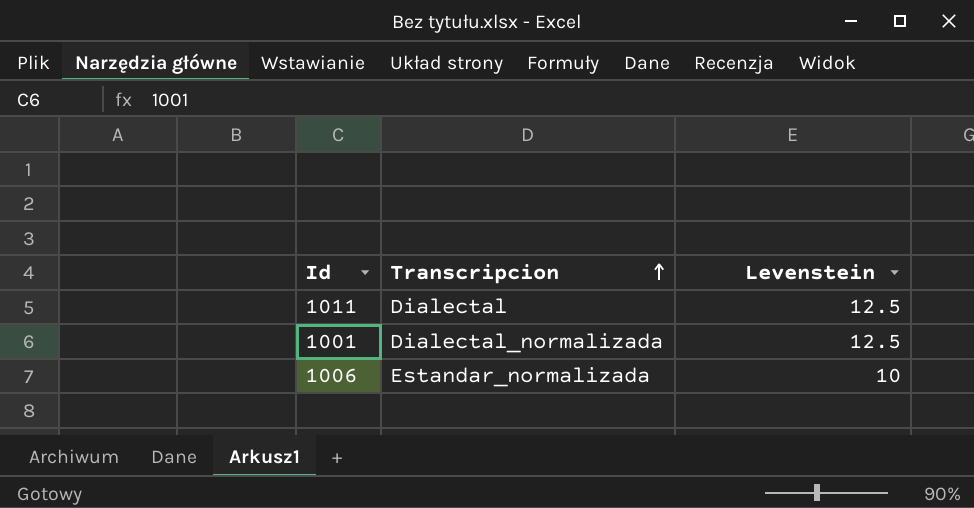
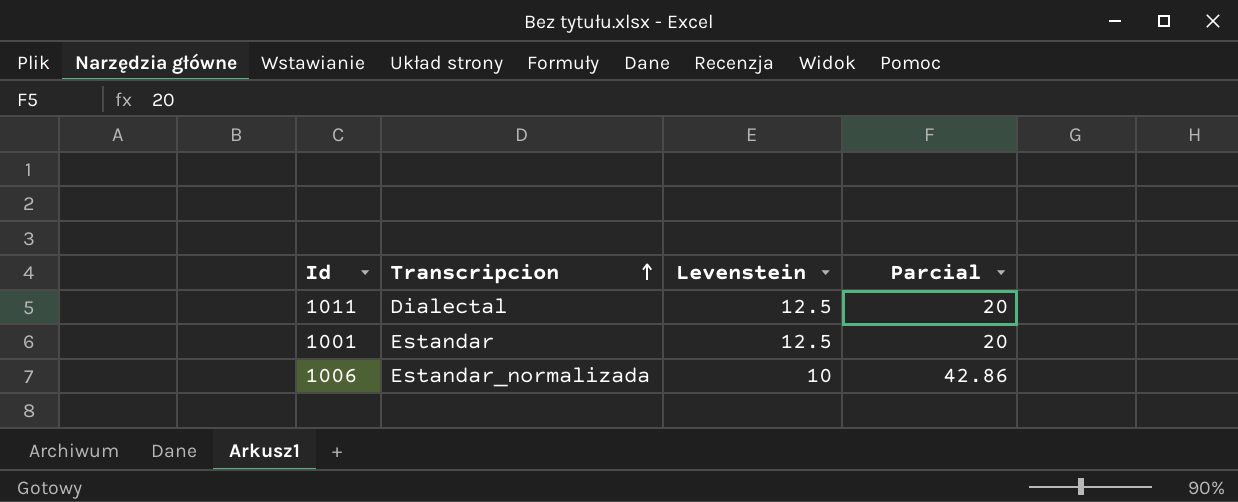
column Parcial | position: none -> 4
1001 | Transcripcion: Dialectal_normalizada -> Estandar

